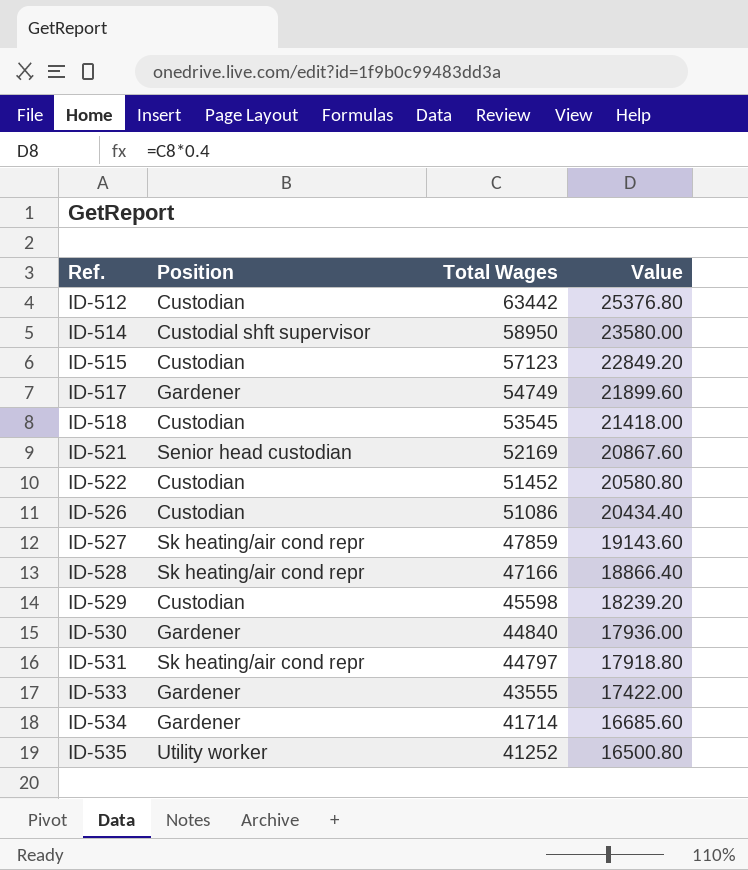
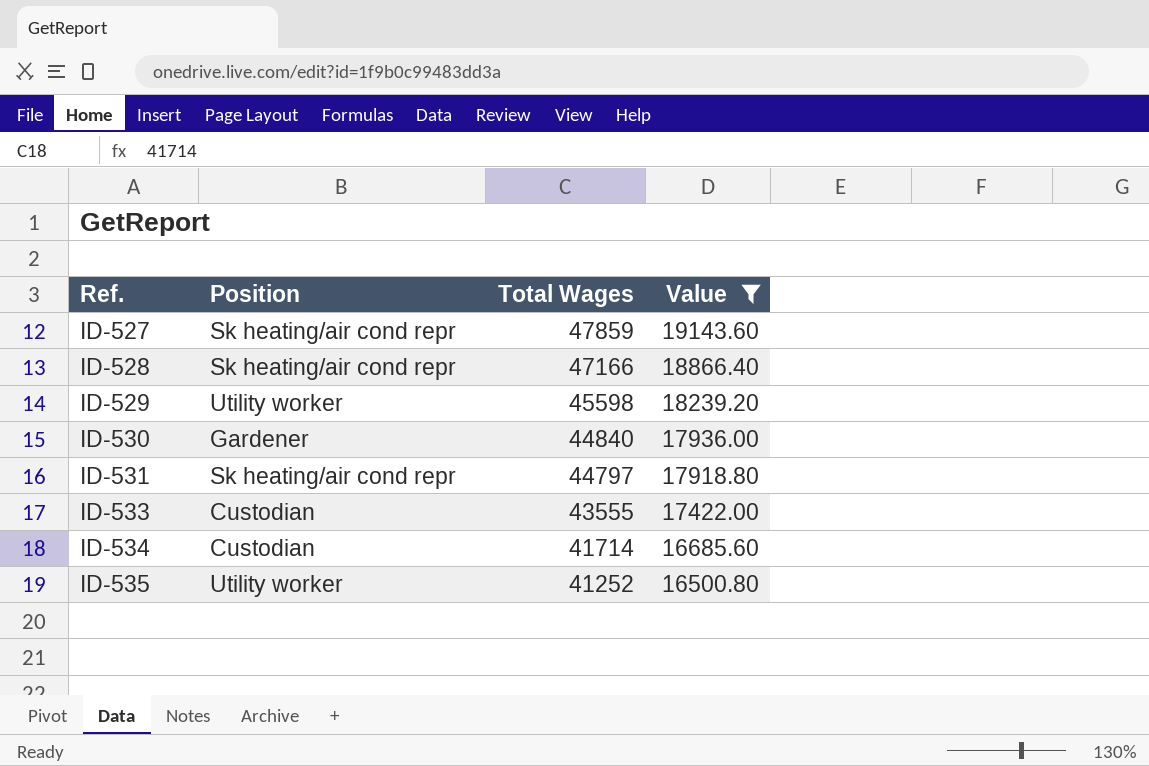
filter: none -> Value <= 19143.60
ID-529 | Position: Custodian -> Utility worker
ID-533 | Position: Gardener -> Custodian
ID-534 | Position: Gardener -> Custodian

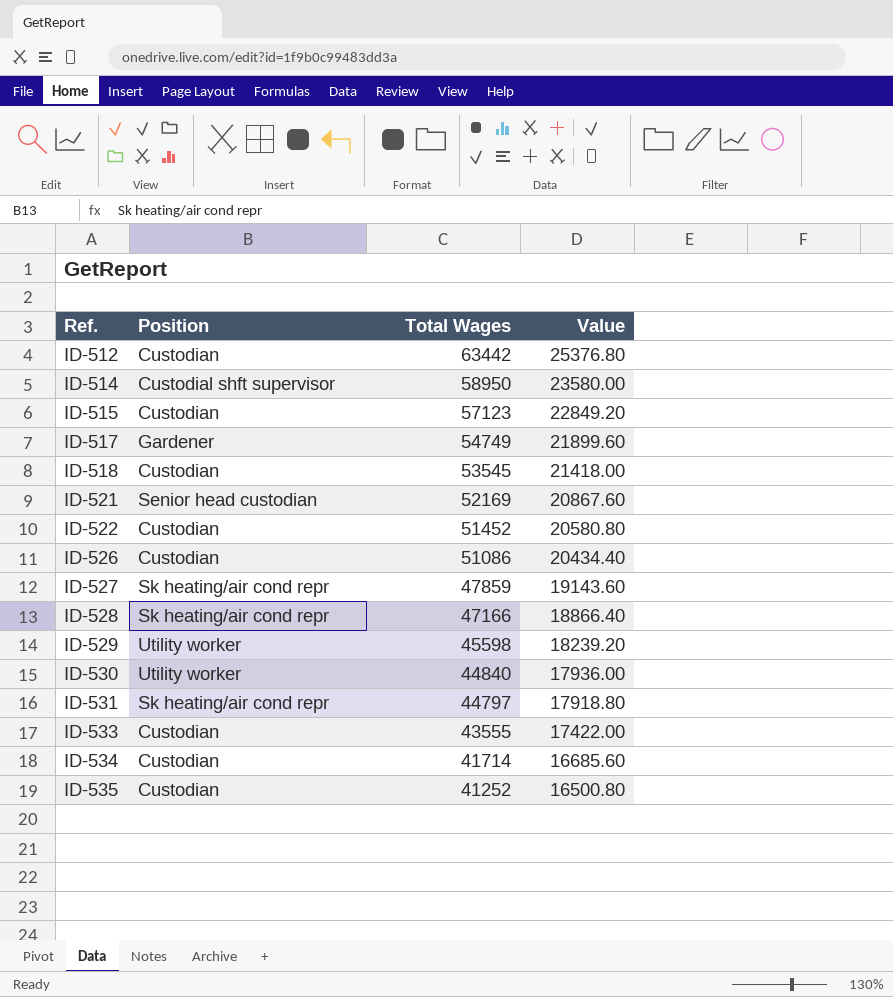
filter: Value <= 19143.60 -> none
ID-530 | Position: Gardener -> Utility worker
ID-535 | Position: Utility worker -> Custodian

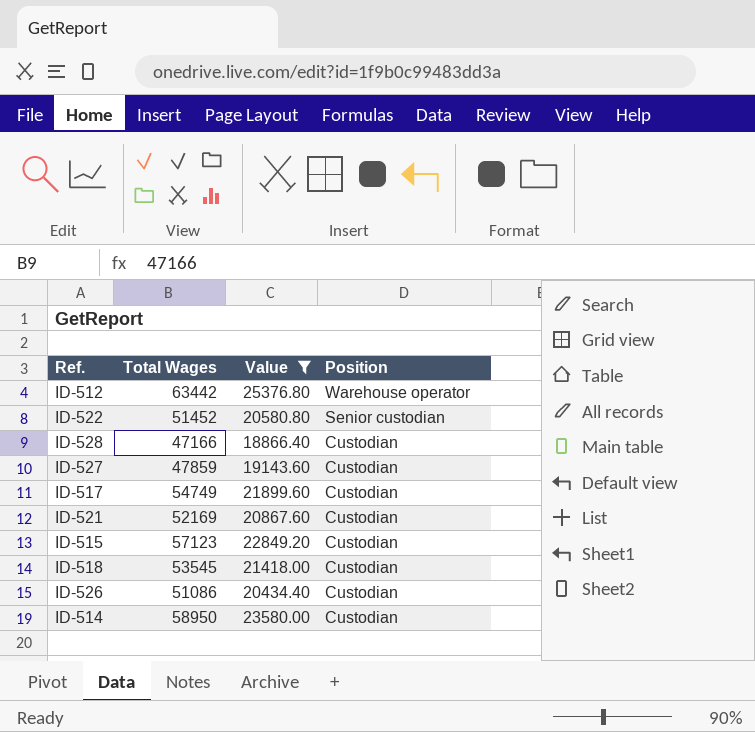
filter: none -> Value >= 18866.40
row order: Ref. ascending -> Position descending
column Position | position: 2 -> 4
ID-512 | Position: Custodian -> Warehouse operator
ID-522 | Position: Custodian -> Senior custodian
ID-528 | Position: Sk heating/air cond repr -> Custodian
ID-527 | Position: Sk heating/air cond repr -> Custodian
ID-517 | Position: Gardener -> Custodian
ID-521 | Position: Senior head custodian -> Custodian
ID-514 | Position: Custodial shft supervisor -> Custodian

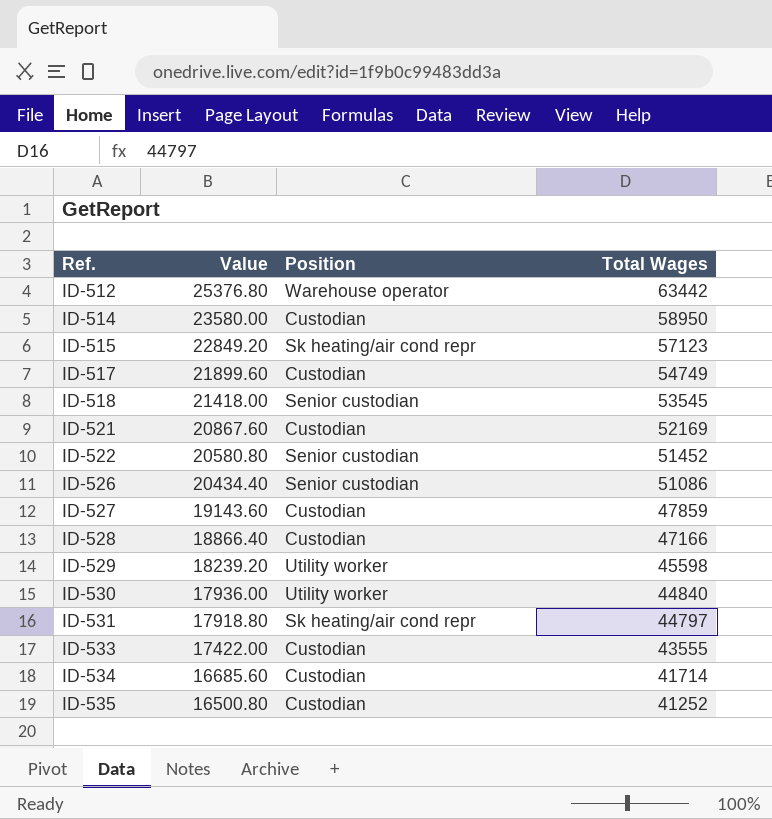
filter: Value >= 18866.40 -> none
row order: Position descending -> Ref. ascending
column Total Wages | position: 2 -> 4
ID-515 | Position: Custodian -> Sk heating/air cond repr
ID-518 | Position: Custodian -> Senior custodian
ID-526 | Position: Custodian -> Senior custodian

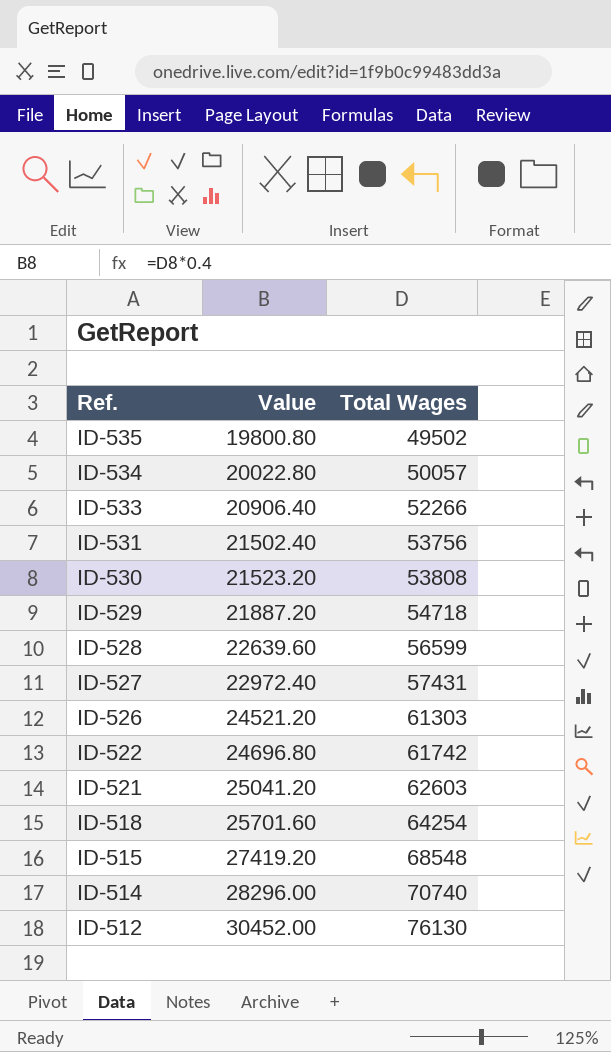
row order: Ref. ascending -> Ref. descending
column Position | position: 3 -> none
row ID-517: 21899.60 | Custodian | 54749 -> none
ID-535 | Value: 16500.80 -> 19800.80
ID-535 | Total Wages: 41252 -> 49502
ID-534 | Value: 16685.60 -> 20022.80
ID-534 | Total Wages: 41714 -> 50057
ID-533 | Value: 17422.00 -> 20906.40
ID-533 | Total Wages: 43555 -> 52266
ID-531 | Value: 17918.80 -> 21502.40
ID-531 | Total Wages: 44797 -> 53756
ID-530 | Value: 17936.00 -> 21523.20
ID-530 | Total Wages: 44840 -> 53808
ID-529 | Value: 18239.20 -> 21887.20
ID-529 | Total Wages: 45598 -> 54718
ID-528 | Value: 18866.40 -> 22639.60
ID-528 | Total Wages: 47166 -> 56599
ID-527 | Value: 19143.60 -> 22972.40
ID-527 | Total Wages: 47859 -> 57431
ID-526 | Value: 20434.40 -> 24521.20
ID-526 | Total Wages: 51086 -> 61303
ID-522 | Value: 20580.80 -> 24696.80
ID-522 | Total Wages: 51452 -> 61742
ID-521 | Value: 20867.60 -> 25041.20
ID-521 | Total Wages: 52169 -> 62603
ID-518 | Value: 21418.00 -> 25701.60
ID-518 | Total Wages: 53545 -> 64254
ID-515 | Value: 22849.20 -> 27419.20
ID-515 | Total Wages: 57123 -> 68548
ID-514 | Value: 23580.00 -> 28296.00
ID-514 | Total Wages: 58950 -> 70740
ID-512 | Value: 25376.80 -> 30452.00
ID-512 | Total Wages: 63442 -> 76130

